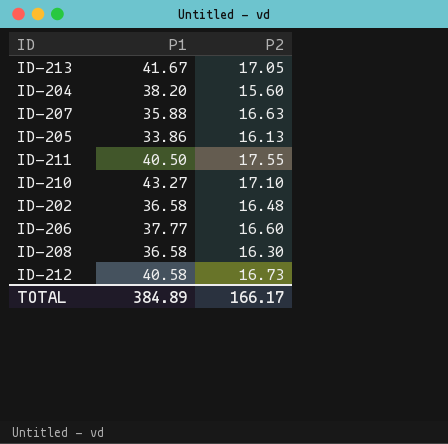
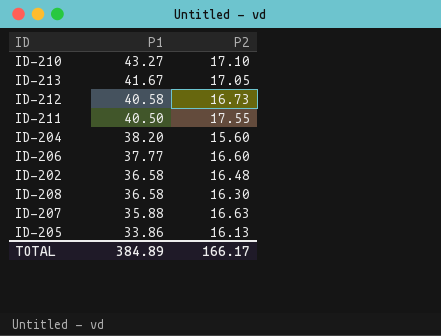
row order: none -> P1 descending

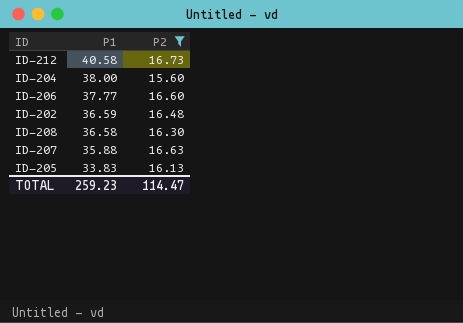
filter: none -> P2 <= 16.73
ID-204 | P1: 38.20 -> 38.00
ID-202 | P1: 36.58 -> 36.59
ID-205 | P1: 33.86 -> 33.83
TOTAL | P1: 384.89 -> 259.23
TOTAL | P2: 166.17 -> 114.47

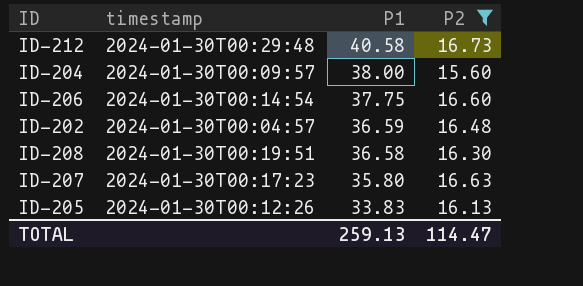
column timestamp | position: none -> 2
ID-206 | P1: 37.77 -> 37.75
ID-207 | P1: 35.88 -> 35.80
TOTAL | P1: 259.23 -> 259.13

